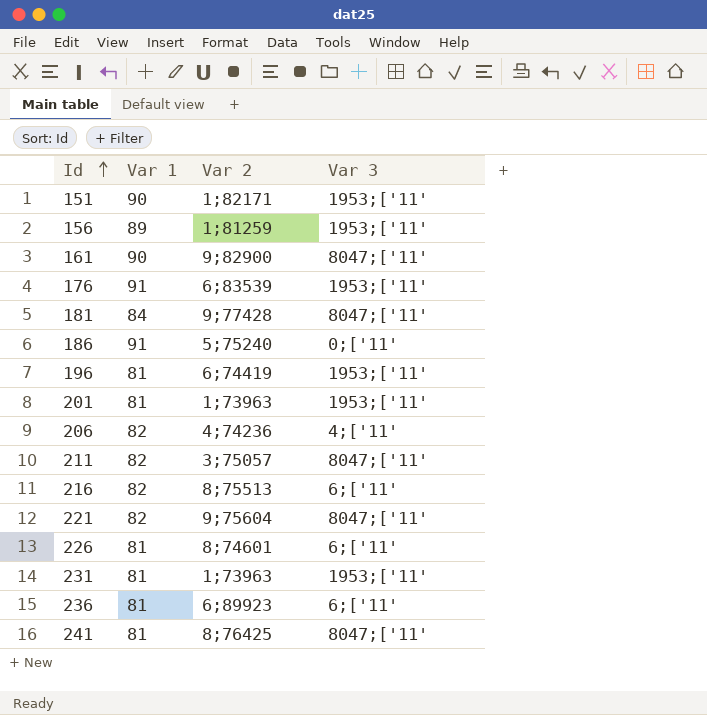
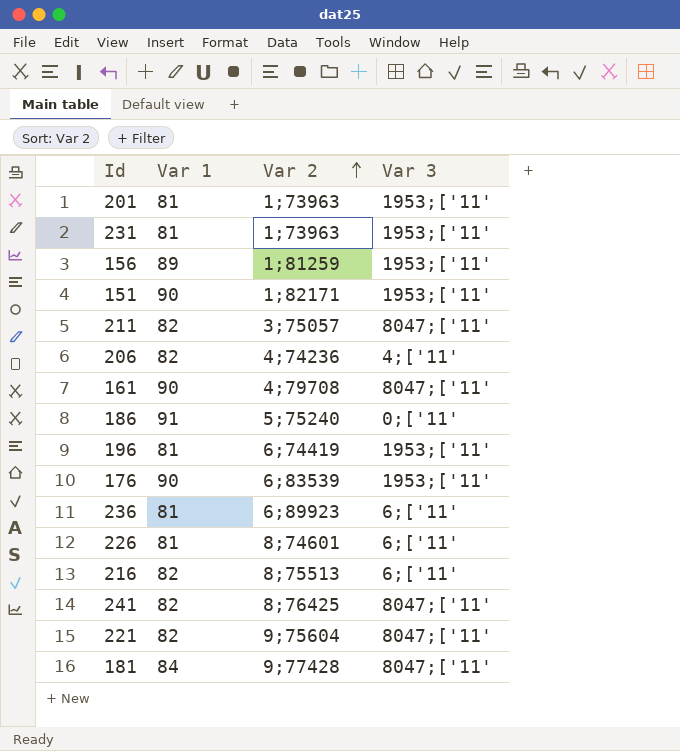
row order: Id ascending -> Var 2 ascending
161 | Var 2: 9;82900 -> 4;79708
176 | Var 1: 91 -> 90
241 | Var 1: 81 -> 82

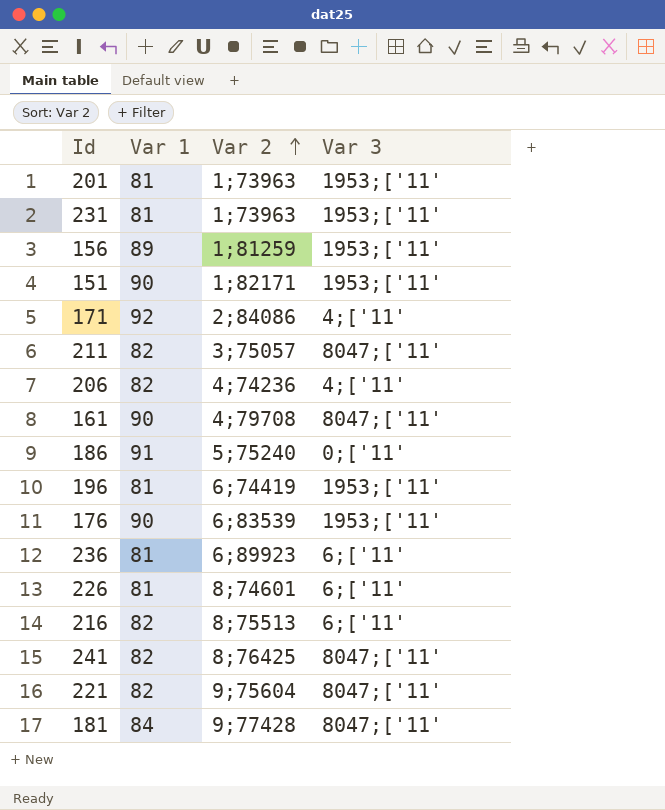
row 171: none -> 92 | 2;84086 | 4;['11'

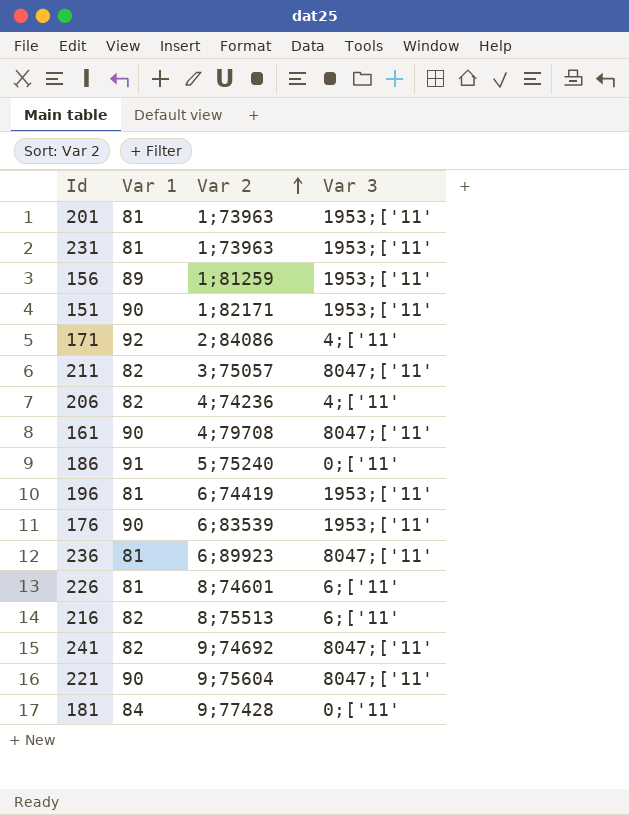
236 | Var 3: 6;['11' -> 8047;['11'
241 | Var 2: 8;76425 -> 9;74692
221 | Var 1: 82 -> 90
181 | Var 3: 8047;['11' -> 0;['11'

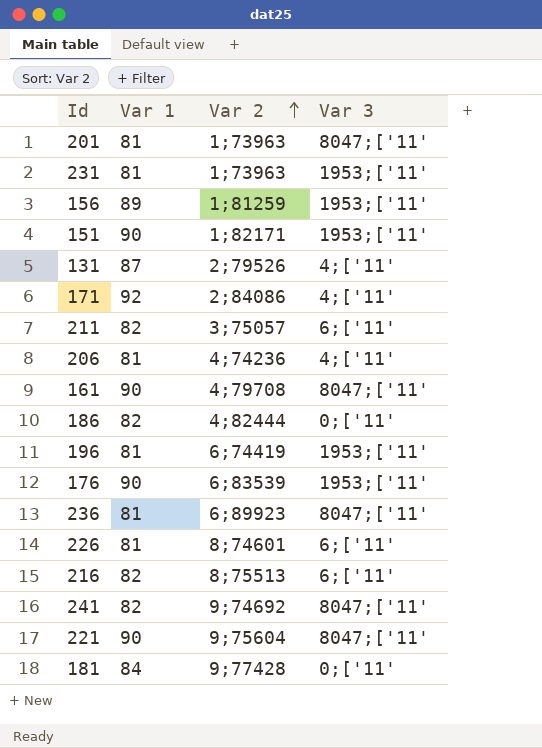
201 | Var 3: 1953;['11' -> 8047;['11'
row 131: none -> 87 | 2;79526 | 4;['11'
211 | Var 3: 8047;['11' -> 6;['11'
206 | Var 1: 82 -> 81
186 | Var 1: 91 -> 82
186 | Var 2: 5;75240 -> 4;82444

